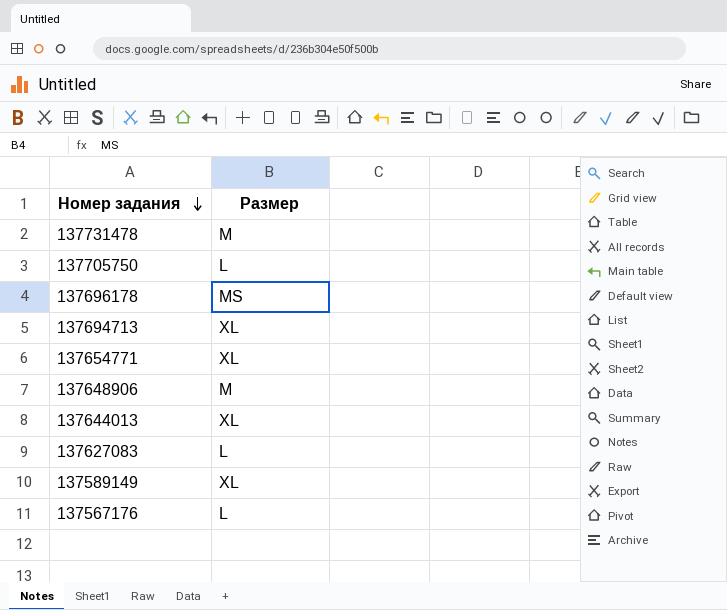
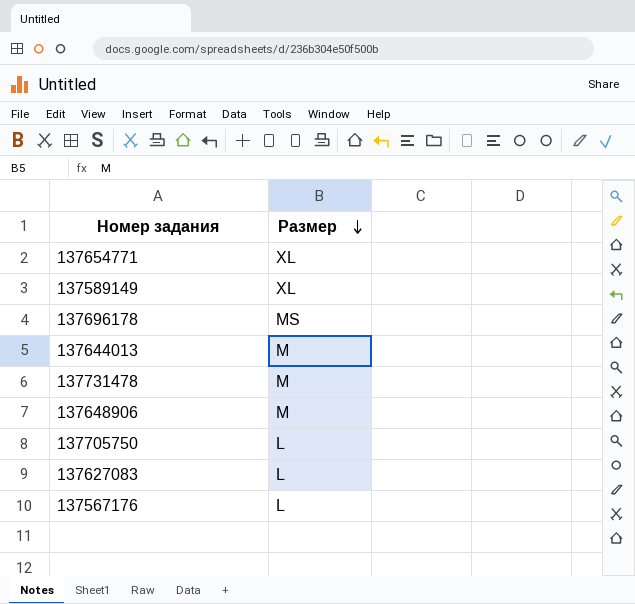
row order: Номер задания descending -> Размер descending
row 137694713: XL -> none
137644013 | Размер: XL -> M

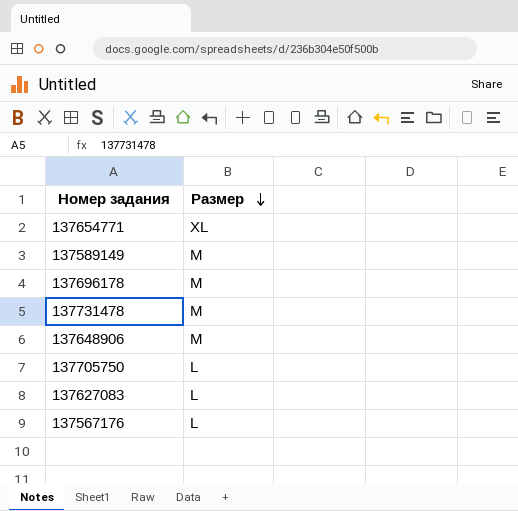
row 137644013: M -> none
137589149 | Размер: XL -> M
137696178 | Размер: MS -> M

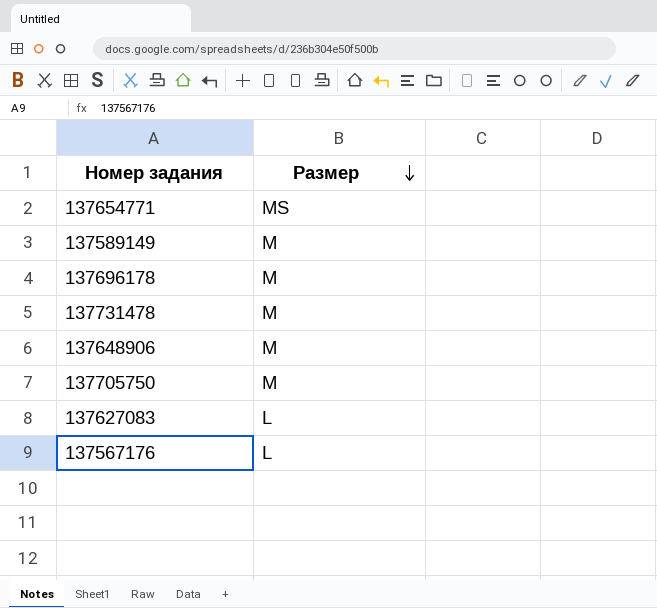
137654771 | Размер: XL -> MS
137705750 | Размер: L -> M

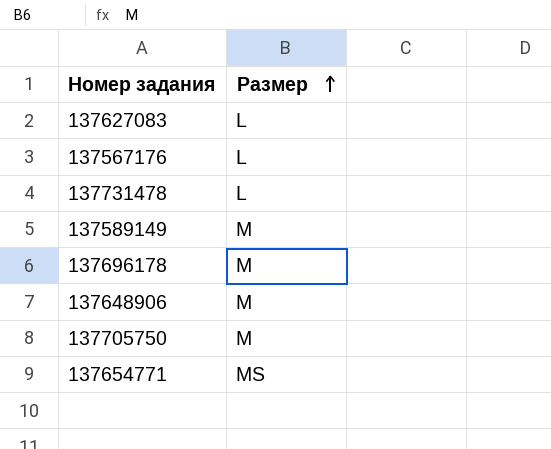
row order: Размер descending -> Размер ascending
137731478 | Размер: M -> L

